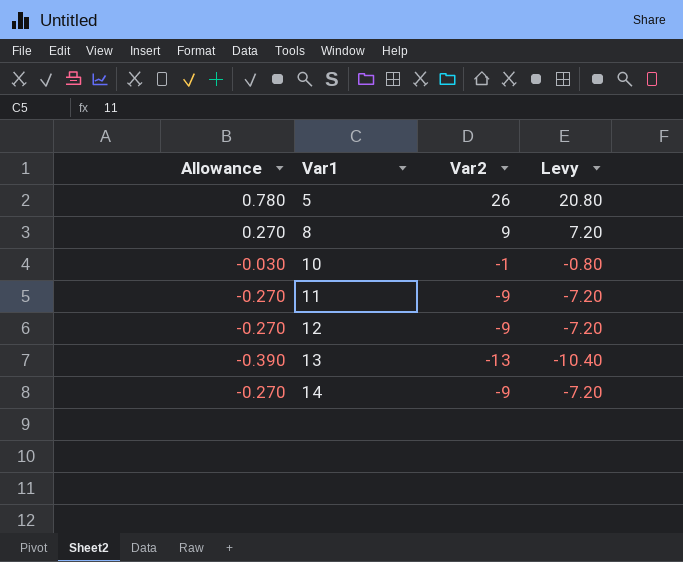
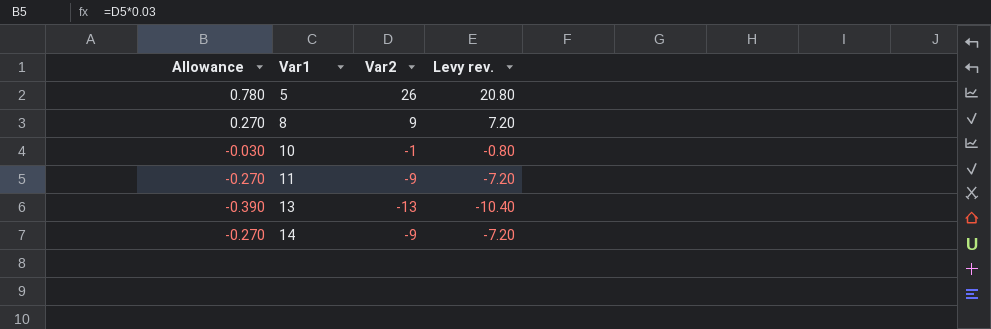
column name: Levy -> Levy rev.
row 12: -0.270 | -9 | -7.20 -> none

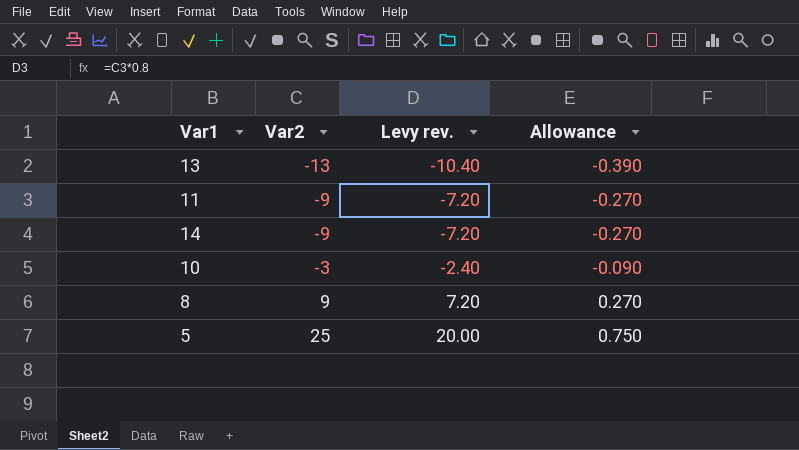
row order: Var1 ascending -> Var2 ascending
column Allowance | position: 1 -> 4
10 | Var2: -1 -> -3
10 | Levy rev.: -0.80 -> -2.40
10 | Allowance: -0.030 -> -0.090
5 | Var2: 26 -> 25
5 | Levy rev.: 20.80 -> 20.00
5 | Allowance: 0.780 -> 0.750

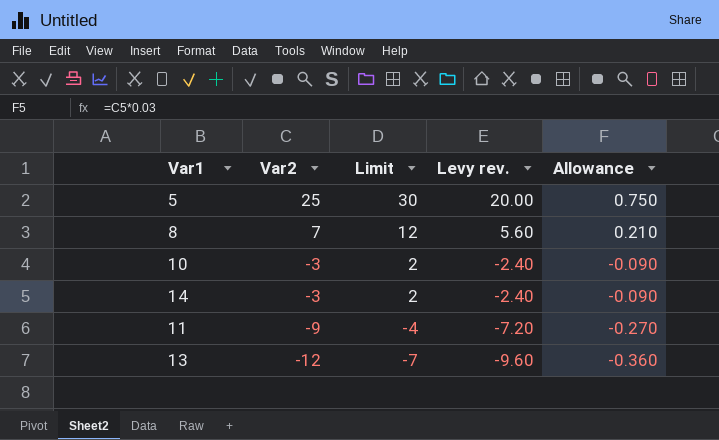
row order: Var2 ascending -> Var2 descending
column Limit | formula: none -> [Var2] + 5
8 | Var2: 9 -> 7
8 | Levy rev.: 7.20 -> 5.60
8 | Allowance: 0.270 -> 0.210
14 | Var2: -9 -> -3
14 | Levy rev.: -7.20 -> -2.40
14 | Allowance: -0.270 -> -0.090
13 | Var2: -13 -> -12
13 | Levy rev.: -10.40 -> -9.60
13 | Allowance: -0.390 -> -0.360

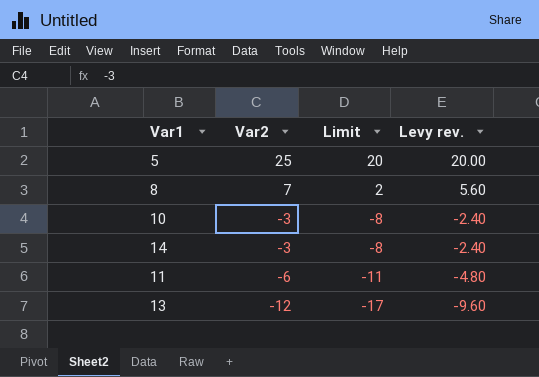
column Allowance | formula: [Var2] * 0.03 -> none
column Limit | formula: [Var2] + 5 -> [Var2] - 5
11 | Var2: -9 -> -6
11 | Levy rev.: -7.20 -> -4.80

